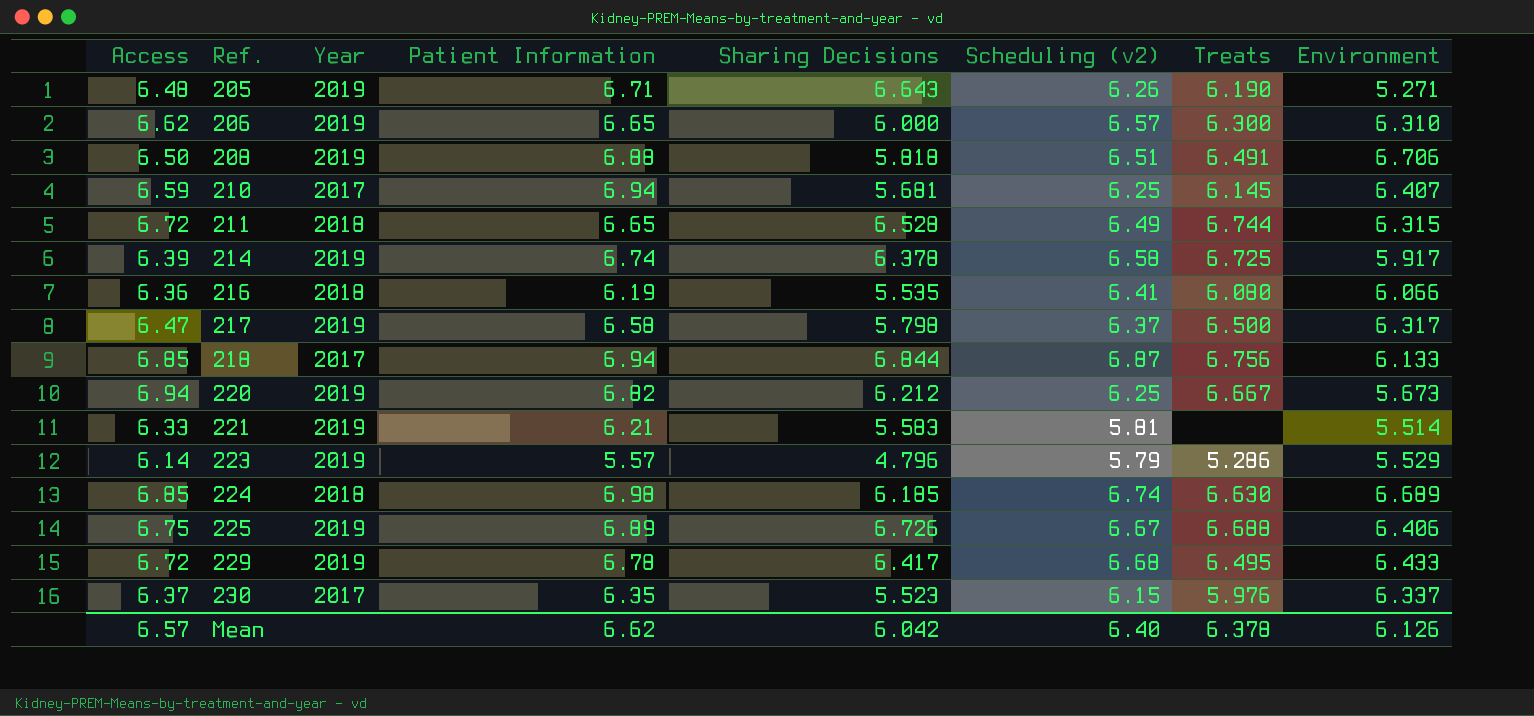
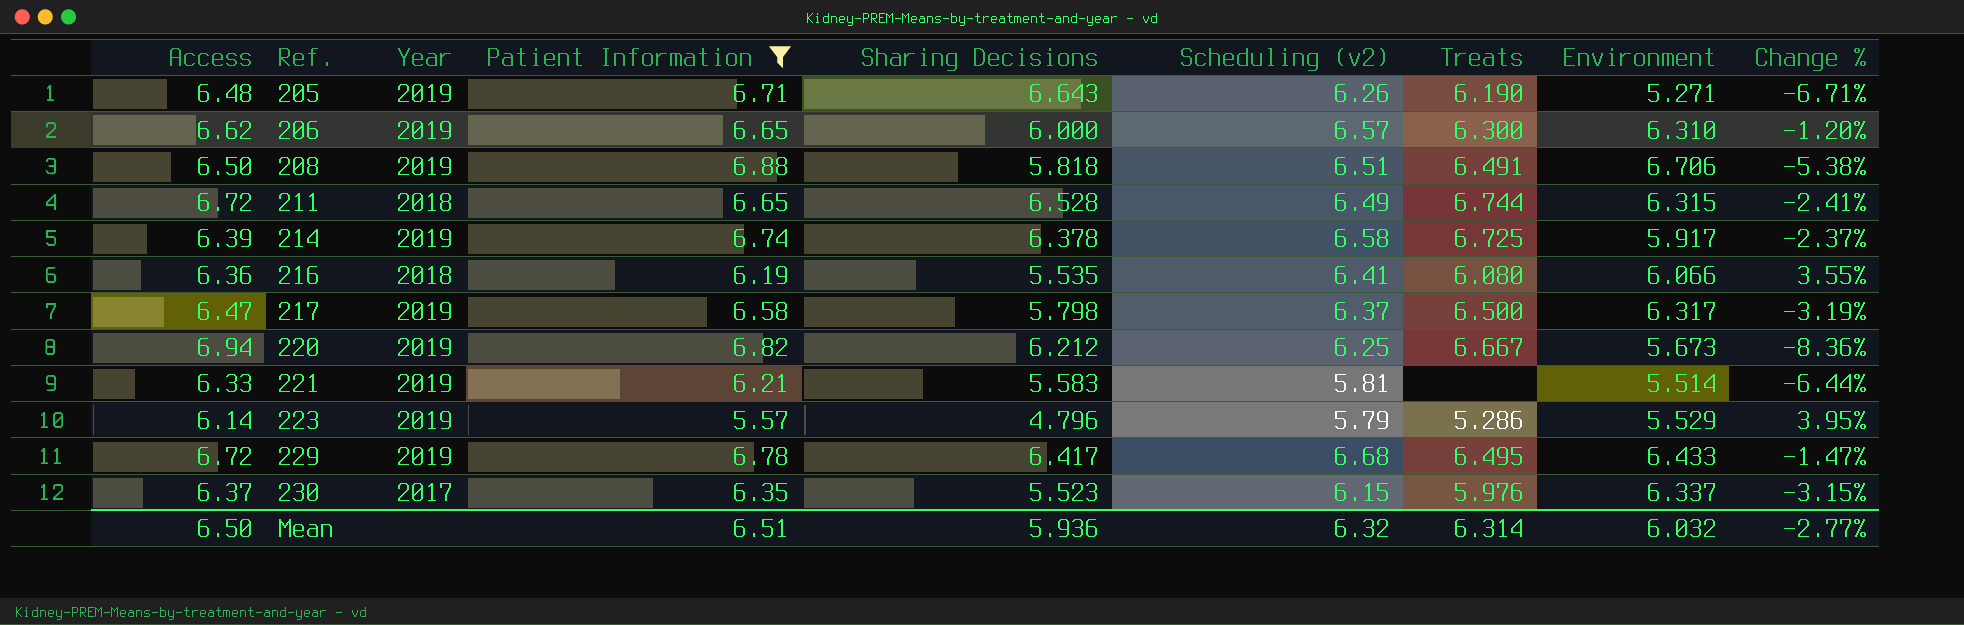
filter: none -> Patient Information <= 6.88
column Change % | formula: none -> ([Scheduling (v2)] - [Patient Information]) / [Patient Information]
Mean | Access: 6.57 -> 6.50
Mean | Patient Information: 6.62 -> 6.51
Mean | Sharing Decisions: 6.042 -> 5.936
Mean | Scheduling (v2): 6.40 -> 6.32
Mean | Treats: 6.378 -> 6.314
Mean | Environment: 6.126 -> 6.032

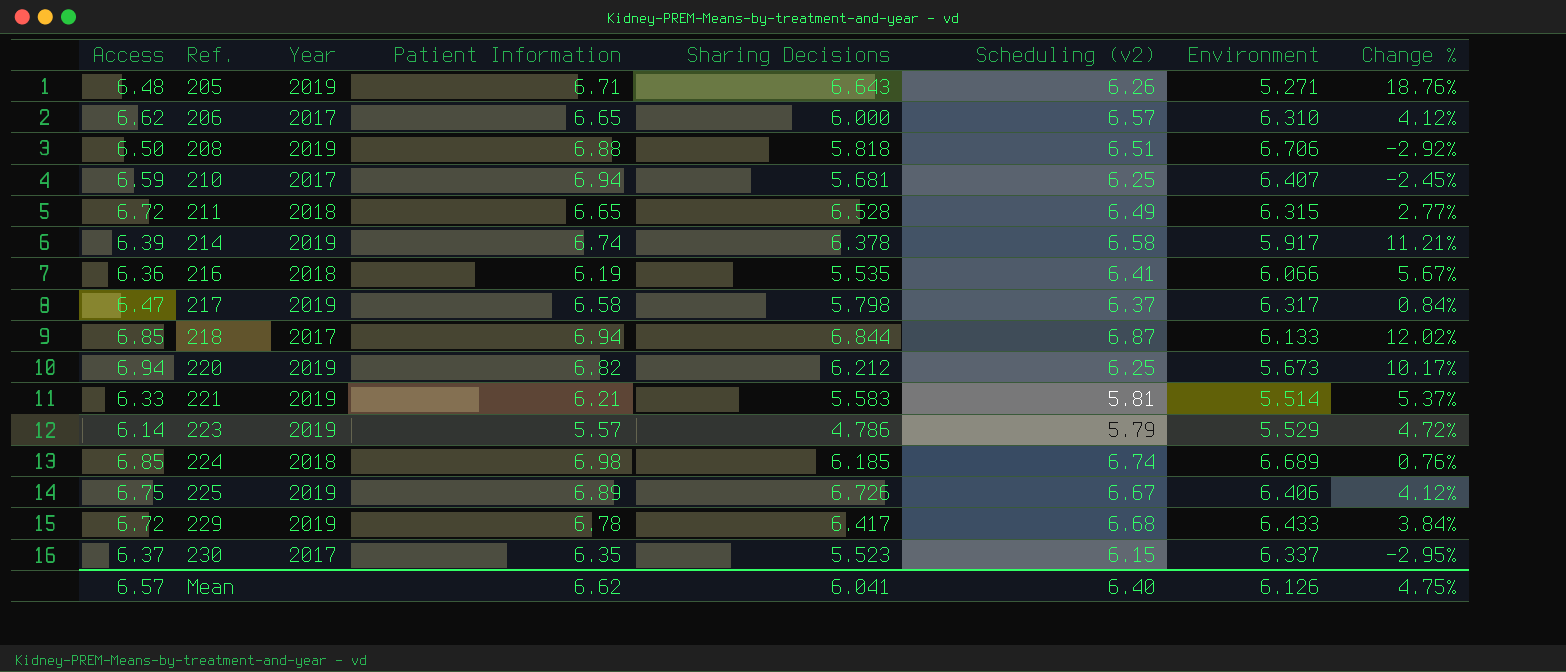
filter: Patient Information <= 6.88 -> none
column Treats | position: 7 -> none
column Change % | formula: ([Scheduling (v2)] - [Patient Information]) / [Patient Information] -> ([Scheduling (v2)] - [Environment]) / [Environment]
206 | Year: 2019 -> 2017
223 | Sharing Decisions: 4.796 -> 4.786
Mean | Access: 6.50 -> 6.57
Mean | Patient Information: 6.51 -> 6.62
Mean | Sharing Decisions: 5.936 -> 6.041
Mean | Scheduling (v2): 6.32 -> 6.40
Mean | Environment: 6.032 -> 6.126
Mean | Change %: -2.77% -> 4.75%

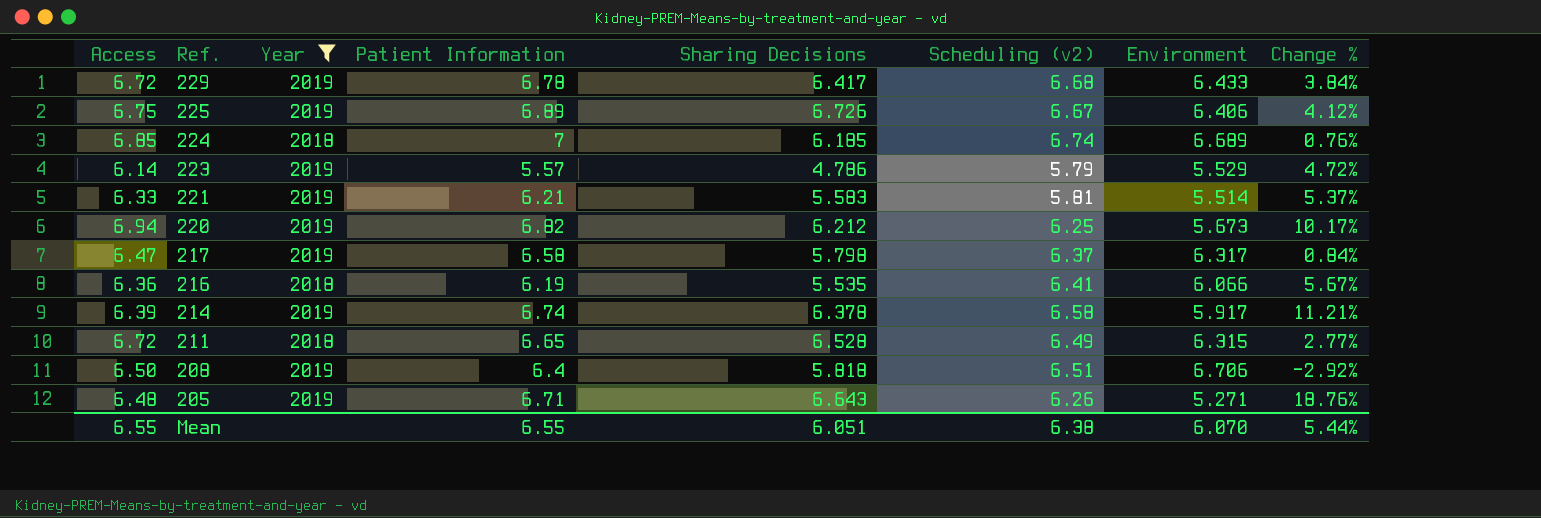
filter: none -> Year != 2017
row order: Ref. ascending -> Ref. descending
224 | Patient Information: 6.98 -> 7
208 | Patient Information: 6.88 -> 6.4
Mean | Access: 6.57 -> 6.55
Mean | Patient Information: 6.62 -> 6.55
Mean | Sharing Decisions: 6.041 -> 6.051
Mean | Scheduling (v2): 6.40 -> 6.38
Mean | Environment: 6.126 -> 6.070
Mean | Change %: 4.75% -> 5.44%

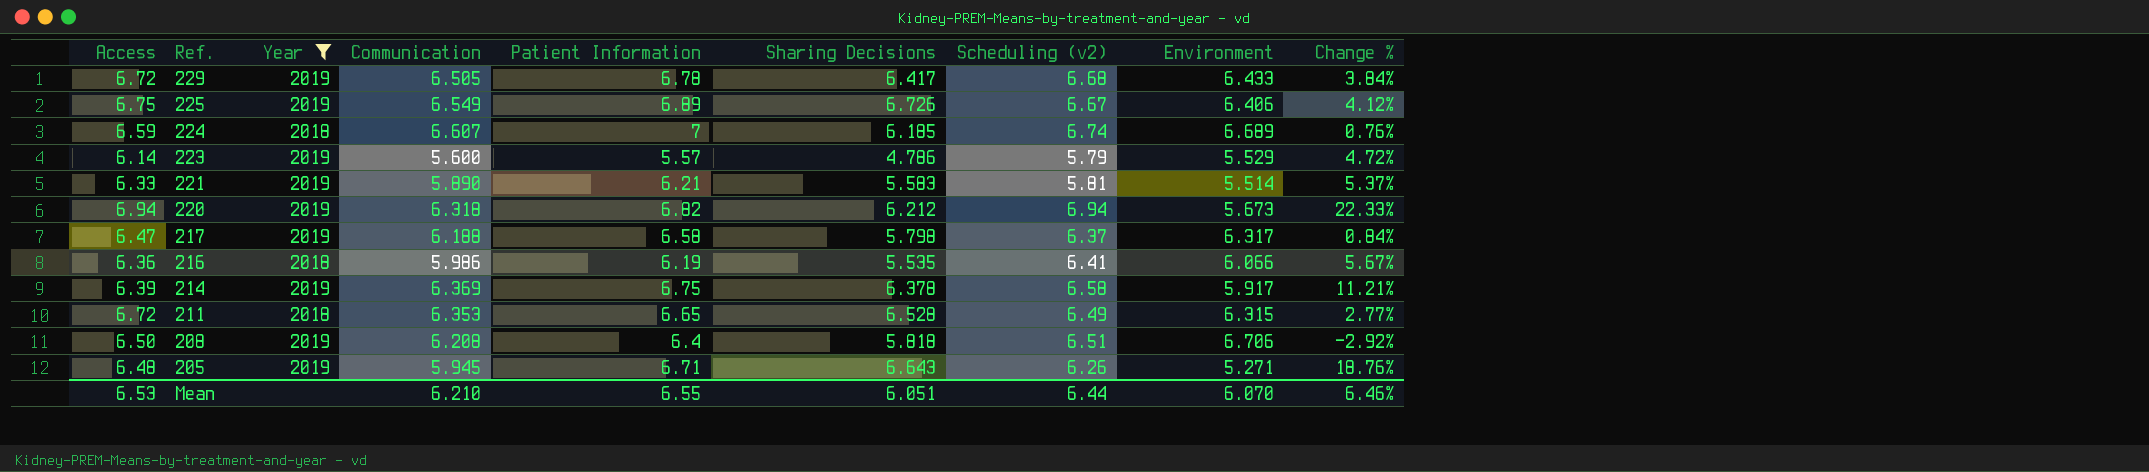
column Communication | position: none -> 4
224 | Access: 6.85 -> 6.59
220 | Scheduling (v2): 6.25 -> 6.94
220 | Change %: 10.17% -> 22.33%
214 | Patient Information: 6.74 -> 6.75
Mean | Access: 6.55 -> 6.53
Mean | Scheduling (v2): 6.38 -> 6.44
Mean | Change %: 5.44% -> 6.46%

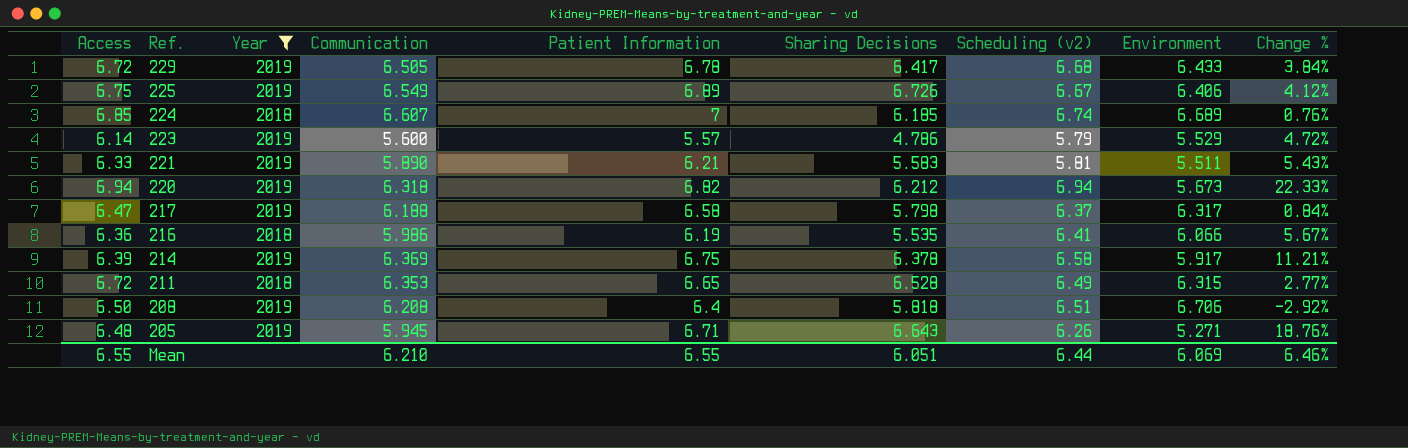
224 | Access: 6.59 -> 6.85
221 | Environment: 5.514 -> 5.511
221 | Change %: 5.37% -> 5.43%
Mean | Access: 6.53 -> 6.55
Mean | Environment: 6.070 -> 6.069

